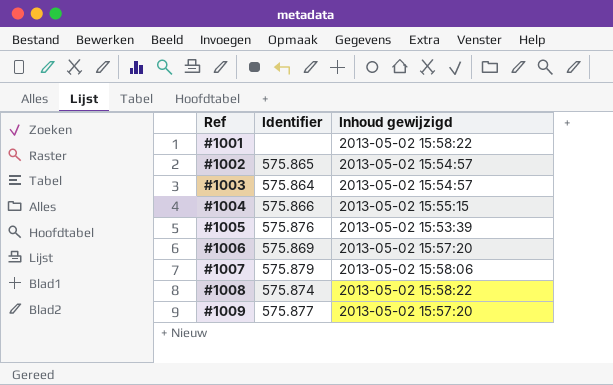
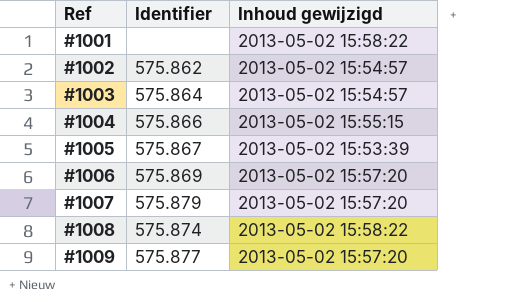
#1002 | Identifier: 575.865 -> 575.862
#1005 | Identifier: 575.876 -> 575.867
#1007 | Inhoud gewijzigd: 2013-05-02 15:58:06 -> 2013-05-02 15:57:20

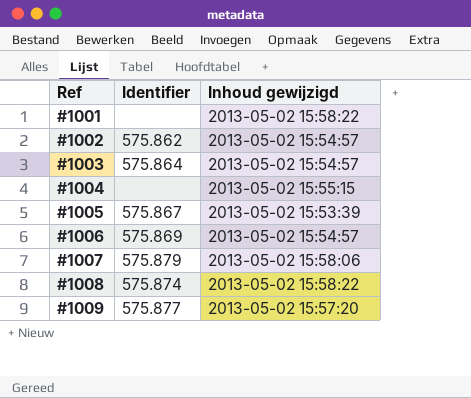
#1004 | Identifier: 575.866 -> none
#1006 | Inhoud gewijzigd: 2013-05-02 15:57:20 -> 2013-05-02 15:54:57
#1007 | Inhoud gewijzigd: 2013-05-02 15:57:20 -> 2013-05-02 15:58:06

